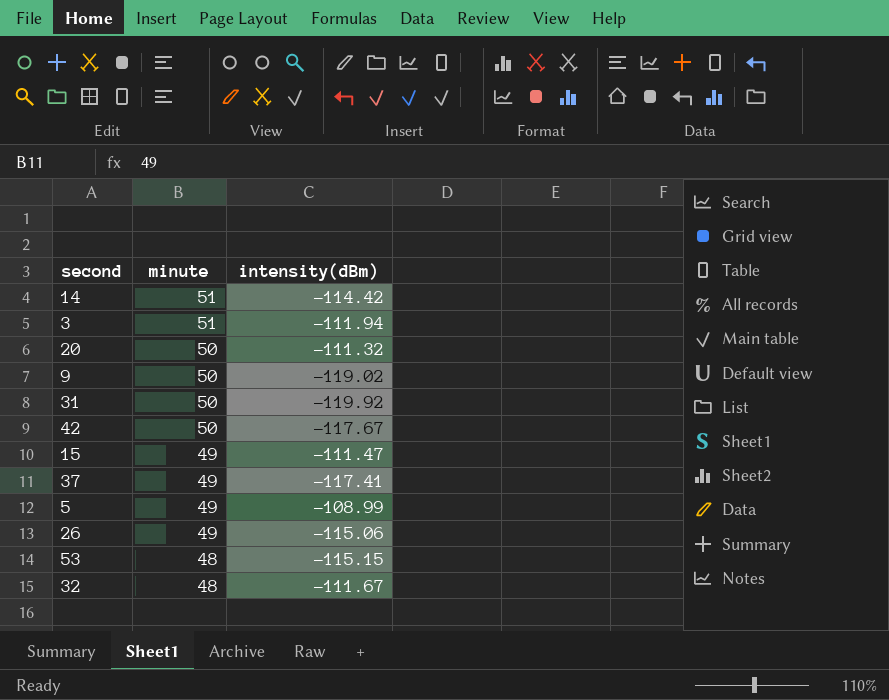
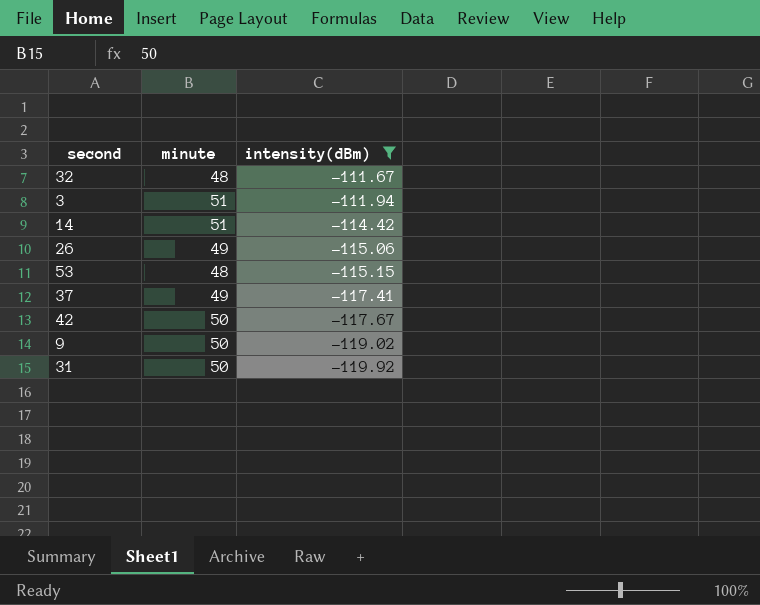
filter: none -> intensity(dBm) <= -111.67
row order: minute descending -> intensity(dBm) descending

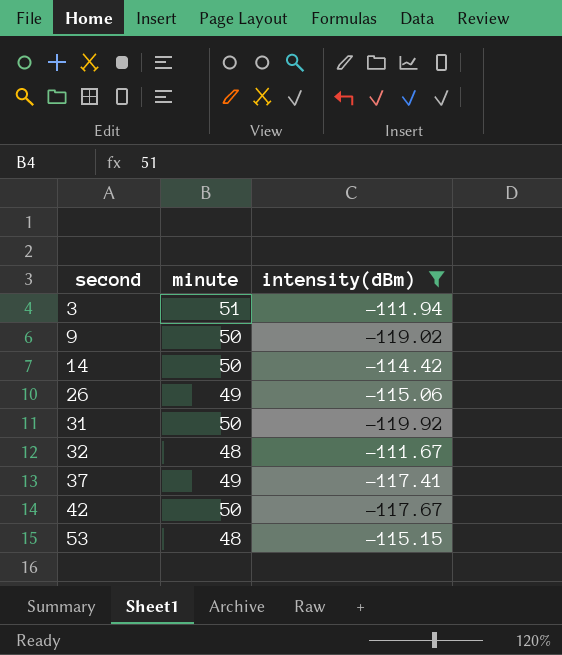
row order: intensity(dBm) descending -> second ascending
14 | minute: 51 -> 50

